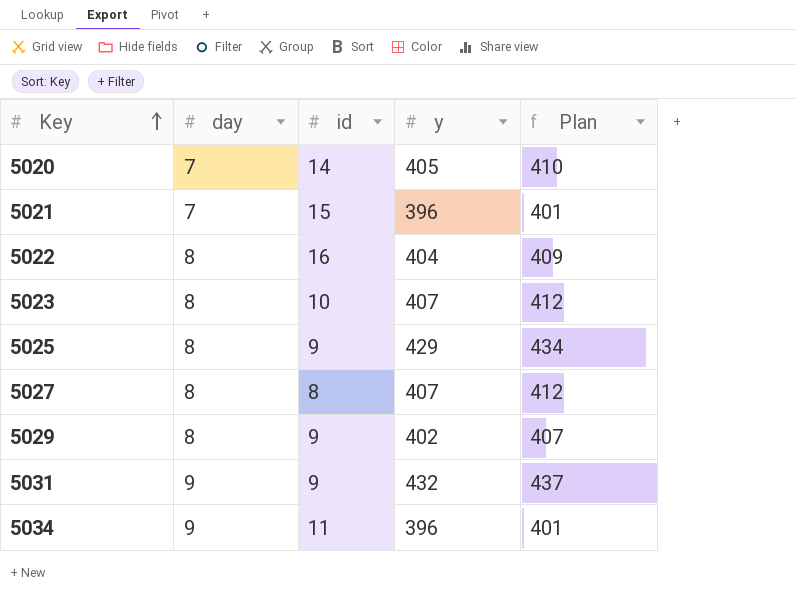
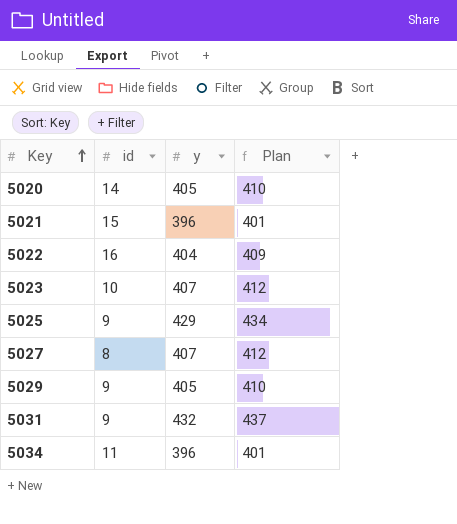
column day | position: 2 -> none
5029 | y: 402 -> 405
5029 | Plan: 407 -> 410

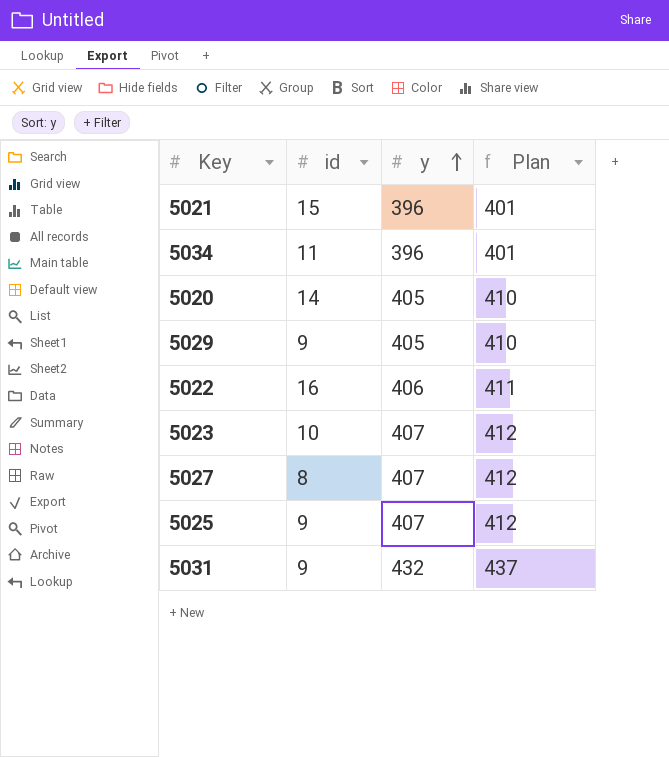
row order: Key ascending -> y ascending
5022 | y: 404 -> 406
5022 | Plan: 409 -> 411
5025 | y: 429 -> 407
5025 | Plan: 434 -> 412

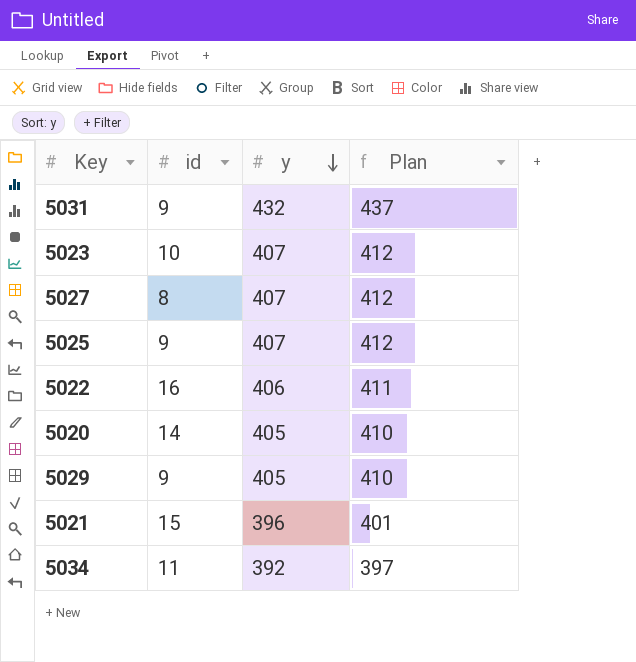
row order: y ascending -> y descending
5034 | y: 396 -> 392
5034 | Plan: 401 -> 397

